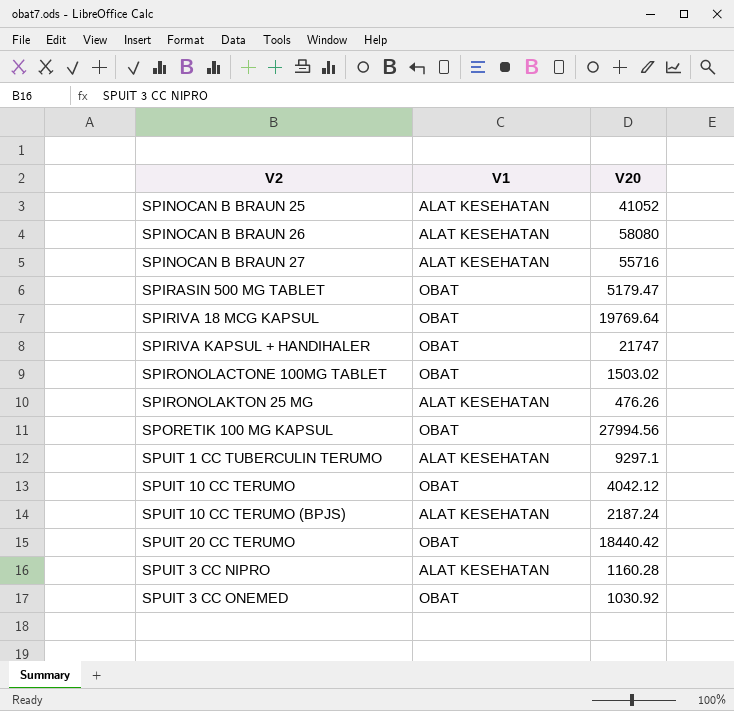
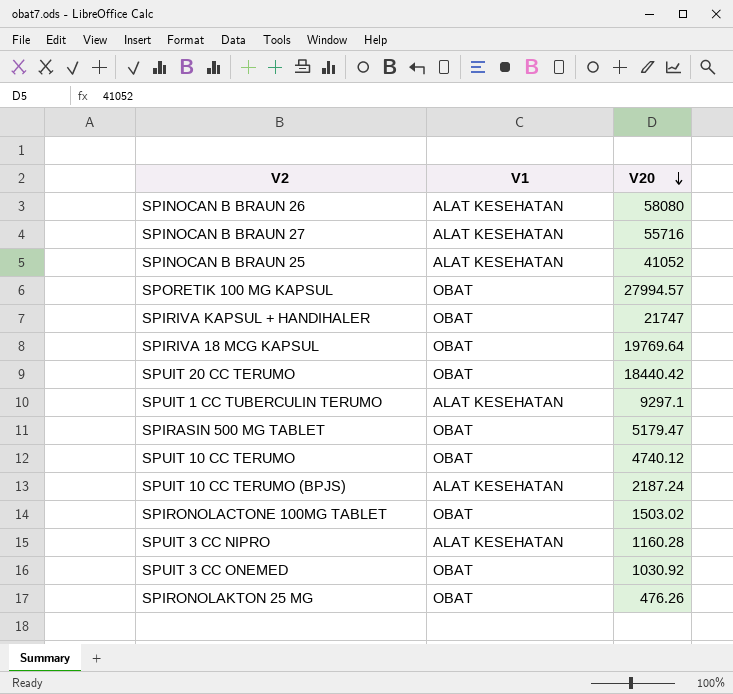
row order: none -> V20 descending
SPORETIK 100 MG KAPSUL | V20: 27994.56 -> 27994.57
SPUIT 10 CC TERUMO | V20: 4042.12 -> 4740.12
SPIRONOLAKTON 25 MG | V1: ALAT KESEHATAN -> OBAT

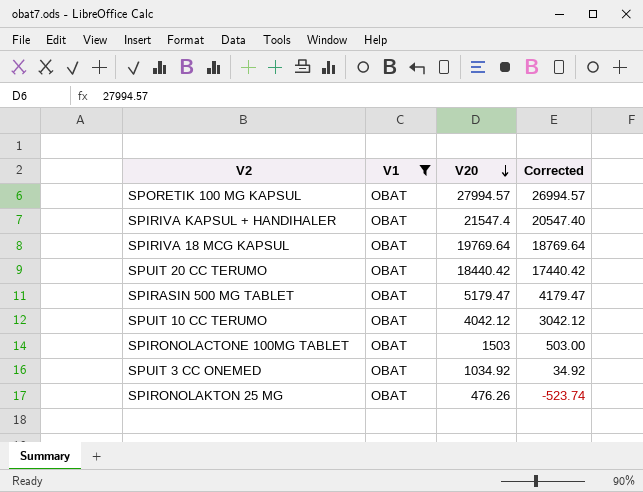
filter: none -> V1 = OBAT
column Corrected | formula: none -> [V20] - 1000
SPIRIVA KAPSUL + HANDIHALER | V20: 21747 -> 21547.4
SPUIT 10 CC TERUMO | V20: 4740.12 -> 4042.12
SPIRONOLACTONE 100MG TABLET | V20: 1503.02 -> 1503
SPUIT 3 CC ONEMED | V20: 1030.92 -> 1034.92

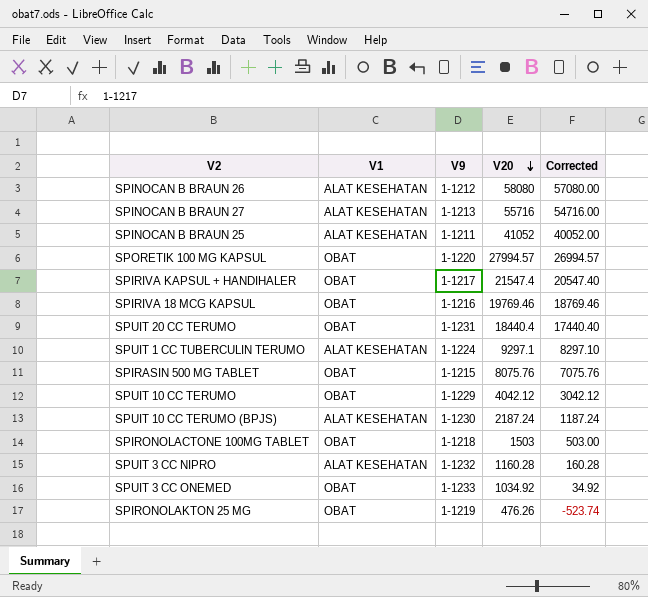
filter: V1 = OBAT -> none
column V9 | position: none -> 3
SPIRIVA 18 MCG KAPSUL | V20: 19769.64 -> 19769.46
SPIRIVA 18 MCG KAPSUL | Corrected: 18769.64 -> 18769.46
SPUIT 20 CC TERUMO | V20: 18440.42 -> 18440.4
SPUIT 20 CC TERUMO | Corrected: 17440.42 -> 17440.40
SPIRASIN 500 MG TABLET | V20: 5179.47 -> 8075.76
SPIRASIN 500 MG TABLET | Corrected: 4179.47 -> 7075.76

